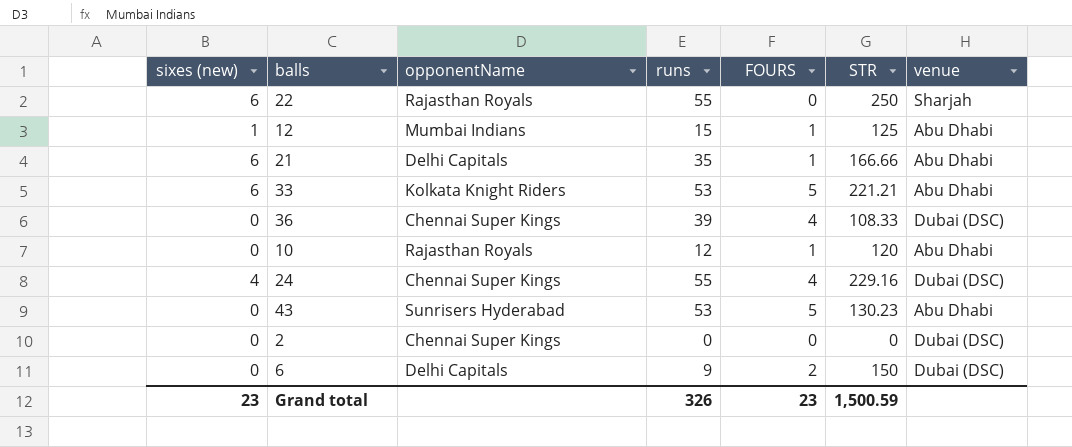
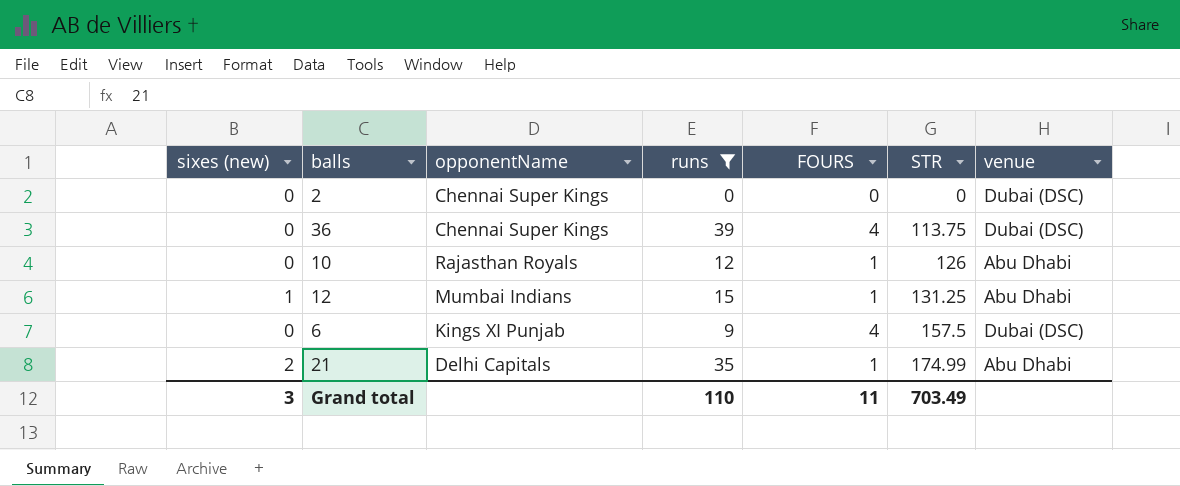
filter: none -> runs <= 39
row order: none -> STR ascending
36 | STR: 108.33 -> 113.75
10 | STR: 120 -> 126
12 | STR: 125 -> 131.25
6 | opponentName: Delhi Capitals -> Kings XI Punjab
6 | FOURS: 2 -> 4
6 | STR: 150 -> 157.5
21 | sixes (new): 6 -> 2
21 | STR: 166.66 -> 174.99
Grand total | sixes (new): 23 -> 3
Grand total | runs: 326 -> 110
Grand total | FOURS: 23 -> 11
Grand total | STR: 1,500.59 -> 703.49

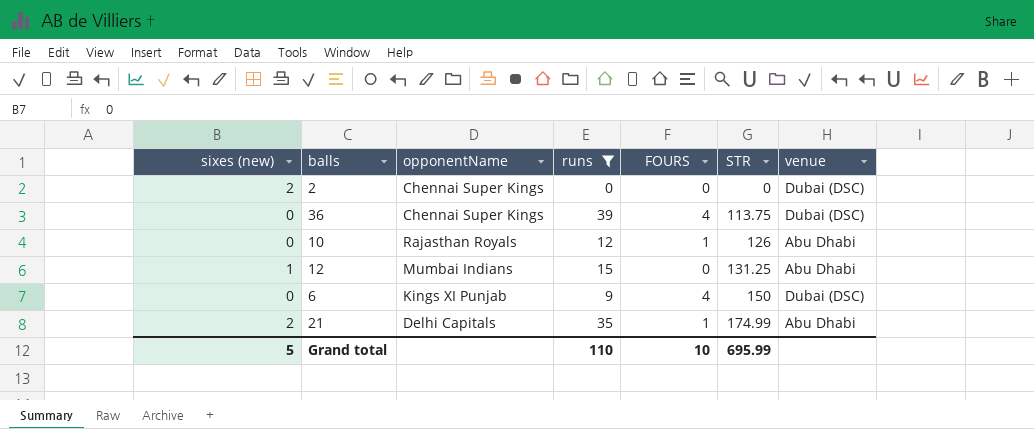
2 | sixes (new): 0 -> 2
12 | FOURS: 1 -> 0
6 | STR: 157.5 -> 150
Grand total | sixes (new): 3 -> 5
Grand total | FOURS: 11 -> 10
Grand total | STR: 703.49 -> 695.99

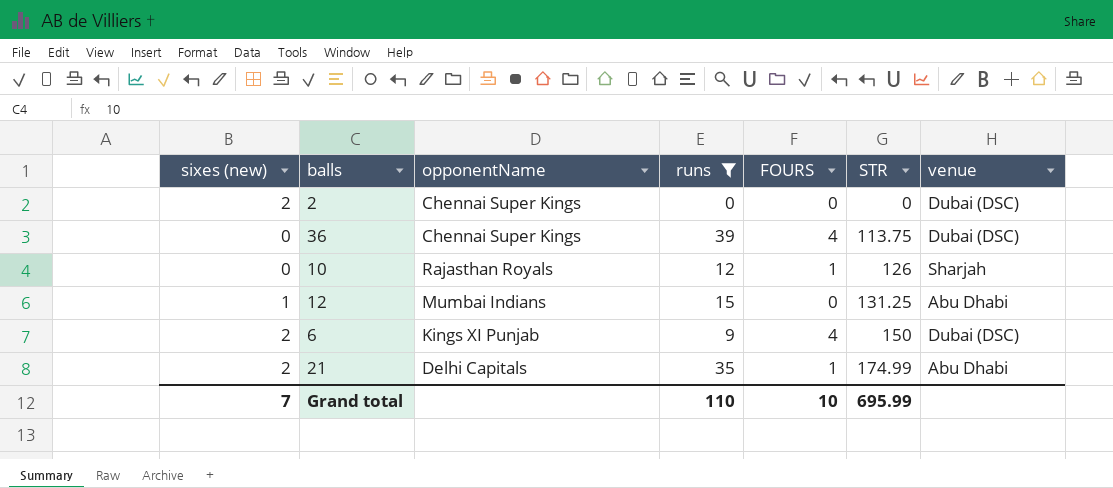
10 | venue: Abu Dhabi -> Sharjah
6 | sixes (new): 0 -> 2
Grand total | sixes (new): 5 -> 7

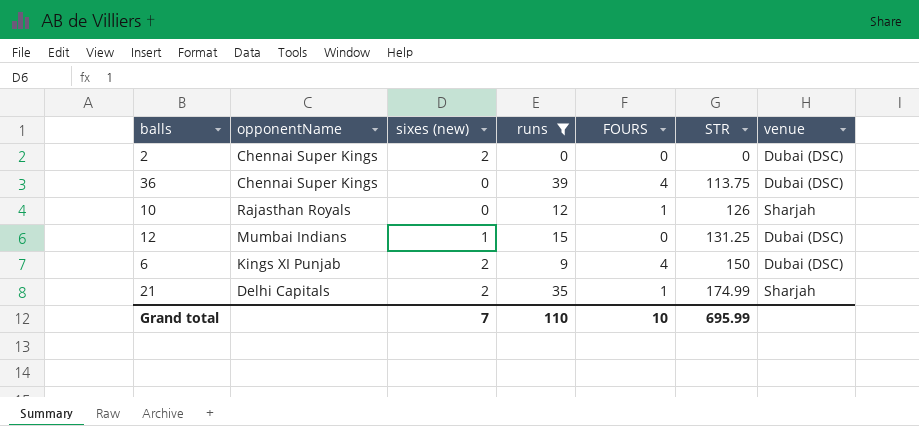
column sixes (new) | position: 1 -> 3
12 | venue: Abu Dhabi -> Dubai (DSC)
21 | venue: Abu Dhabi -> Sharjah

